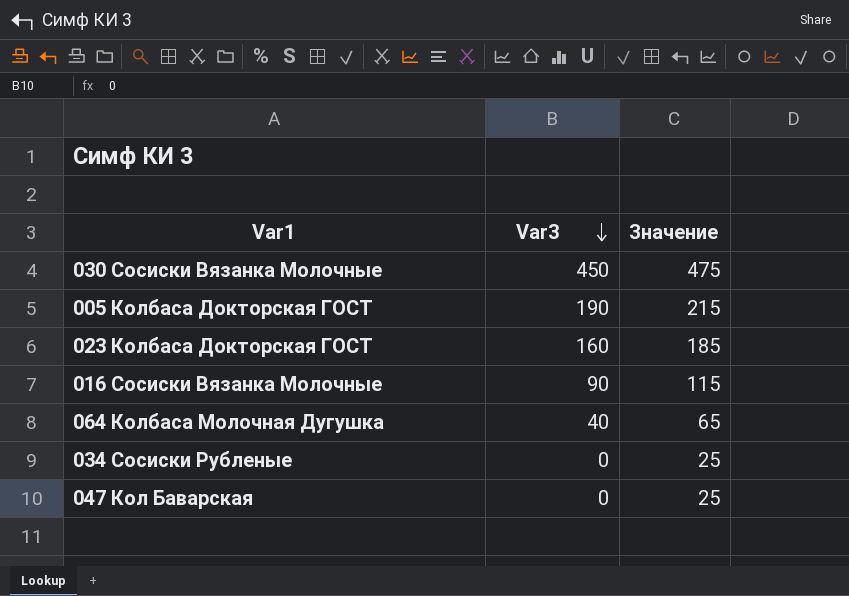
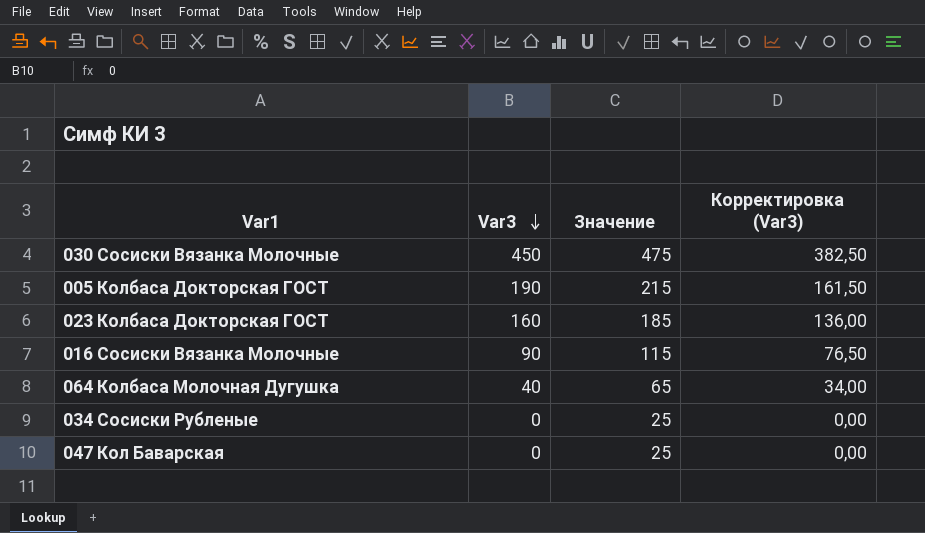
column Корректировка (Var3) | formula: none -> [Var3] * 0,85

